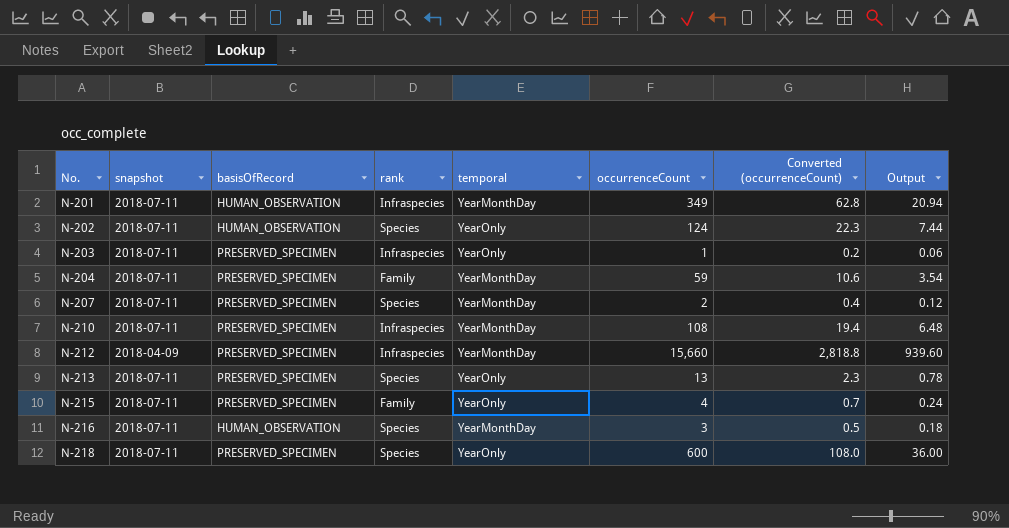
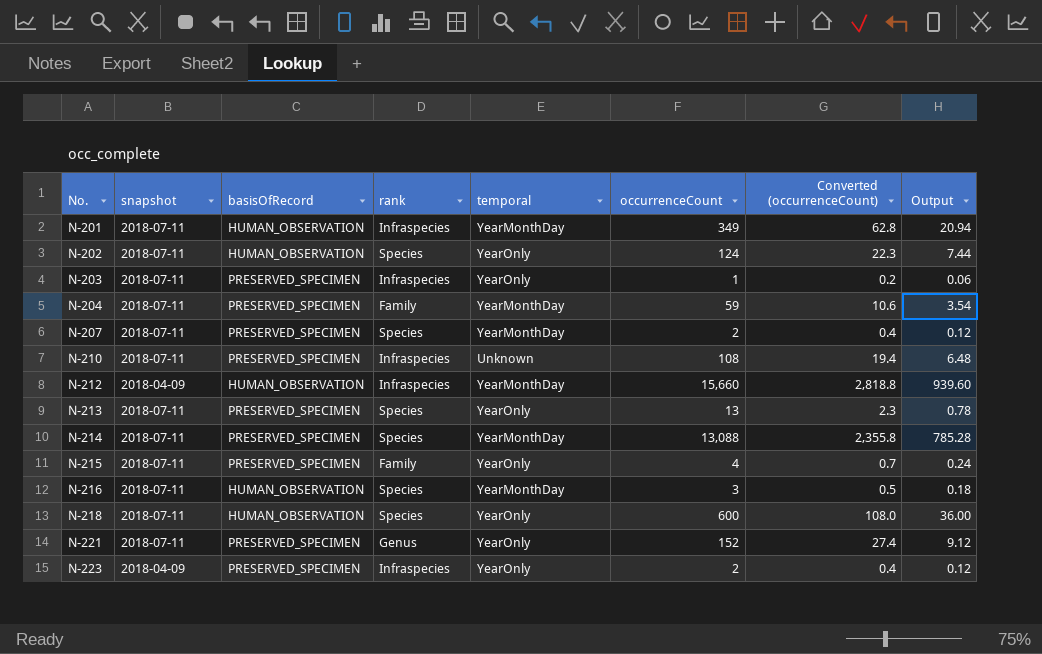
N-210 | temporal: YearMonthDay -> Unknown
N-212 | basisOfRecord: PRESERVED_SPECIMEN -> HUMAN_OBSERVATION
row N-214: none -> 2018-07-11 | PRESERVED_SPECIMEN | Species | YearMonthDay | 13,088 | 2,355.8 | 785.28
N-218 | basisOfRecord: PRESERVED_SPECIMEN -> HUMAN_OBSERVATION
row N-221: none -> 2018-07-11 | PRESERVED_SPECIMEN | Genus | YearOnly | 152 | 27.4 | 9.12
row N-223: none -> 2018-04-09 | PRESERVED_SPECIMEN | Infraspecies | YearOnly | 2 | 0.4 | 0.12

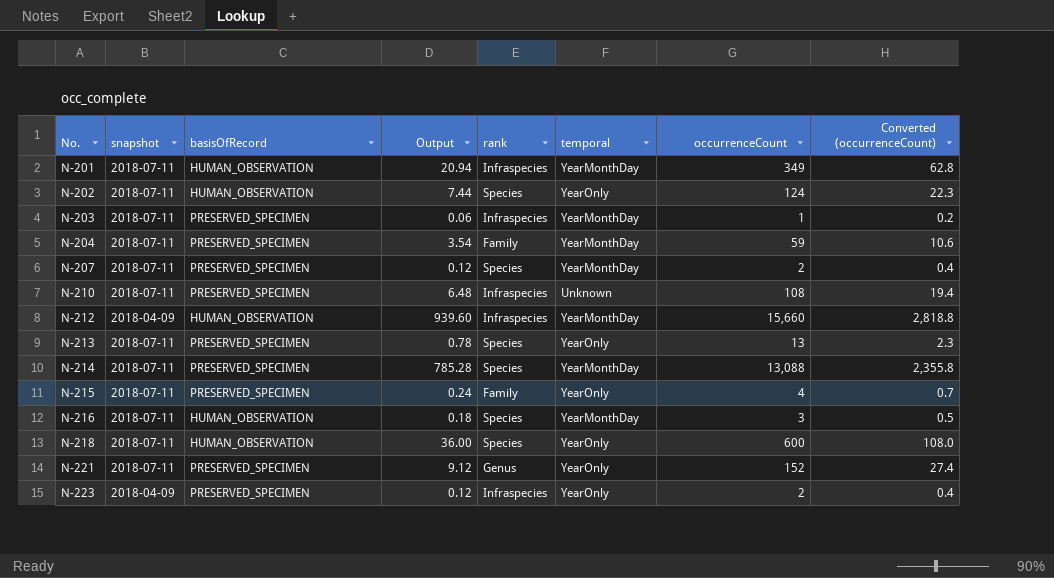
column Output | position: 8 -> 4
N-203 | temporal: YearOnly -> YearMonthDay

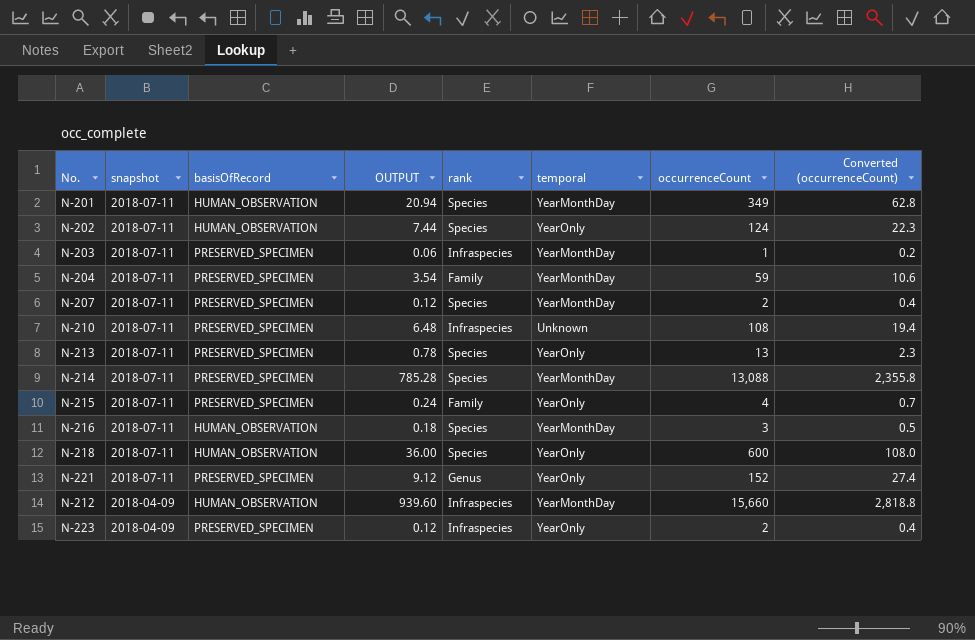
row order: No. ascending -> snapshot descending
column name: Output -> OUTPUT
N-201 | rank: Infraspecies -> Species

